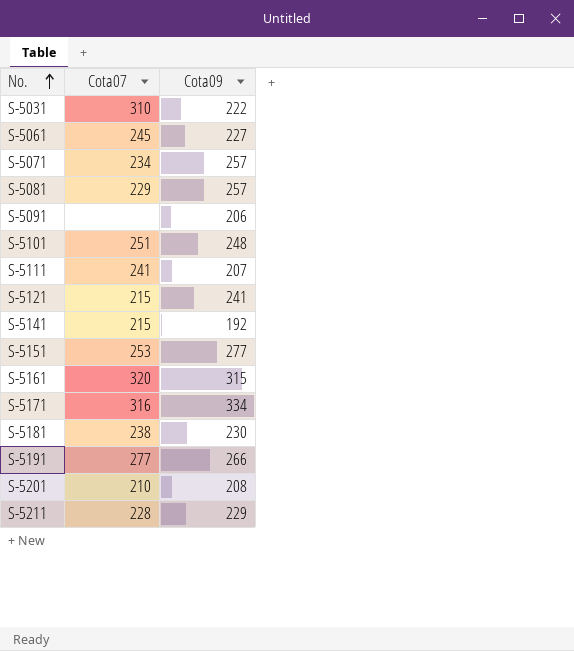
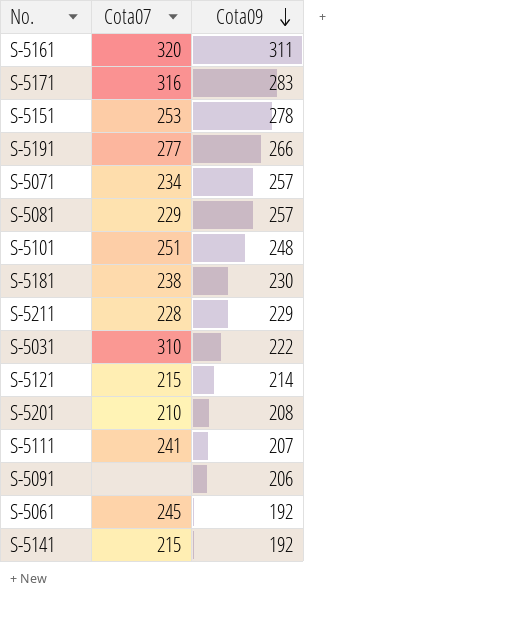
row order: No. ascending -> Cota09 descending
S-5161 | Cota09: 315 -> 311
S-5171 | Cota09: 334 -> 283
S-5151 | Cota09: 277 -> 278
S-5121 | Cota09: 241 -> 214
S-5061 | Cota09: 227 -> 192

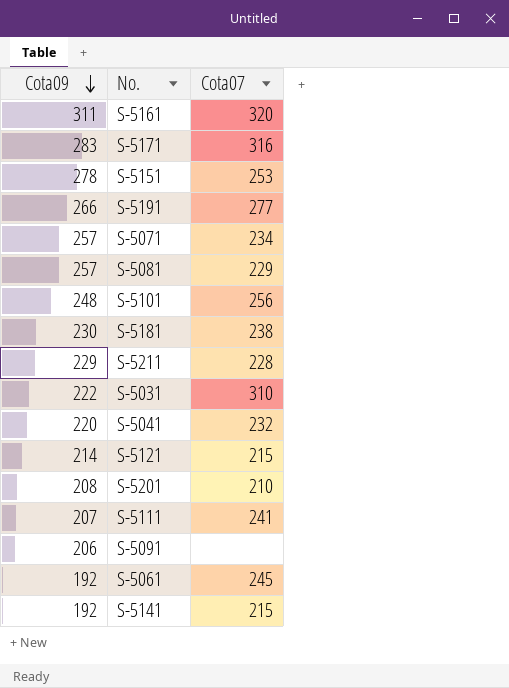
column Cota09 | position: 3 -> 1
S-5101 | Cota07: 251 -> 256
row S-5041: none -> 220 | 232

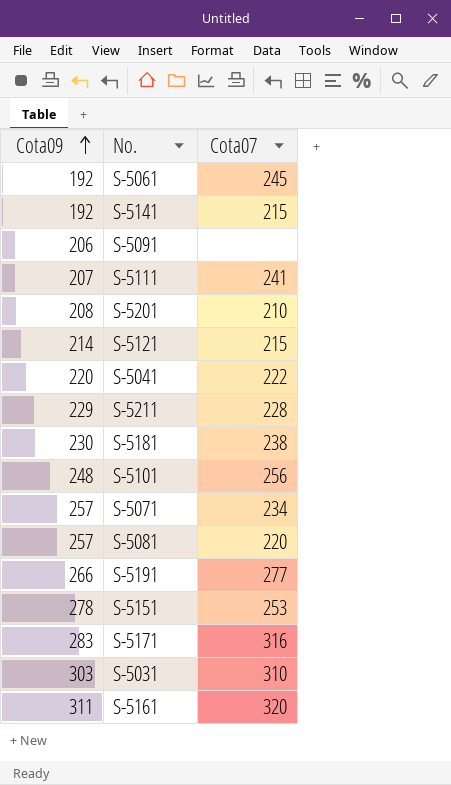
row order: Cota09 descending -> Cota09 ascending
S-5041 | Cota07: 232 -> 222
S-5081 | Cota07: 229 -> 220
S-5031 | Cota09: 222 -> 303

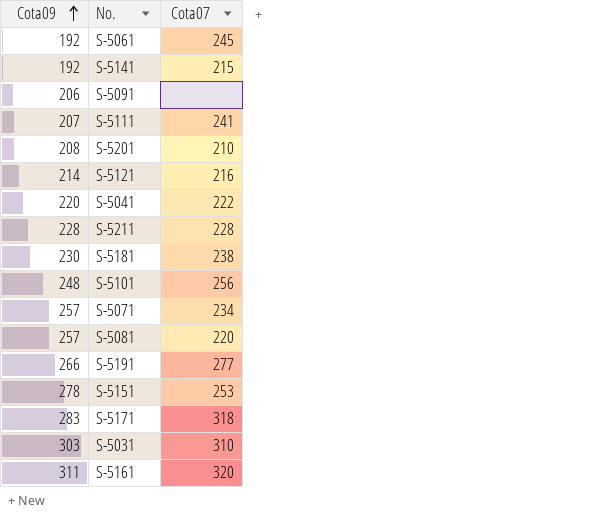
S-5121 | Cota07: 215 -> 216
S-5211 | Cota09: 229 -> 228
S-5171 | Cota07: 316 -> 318

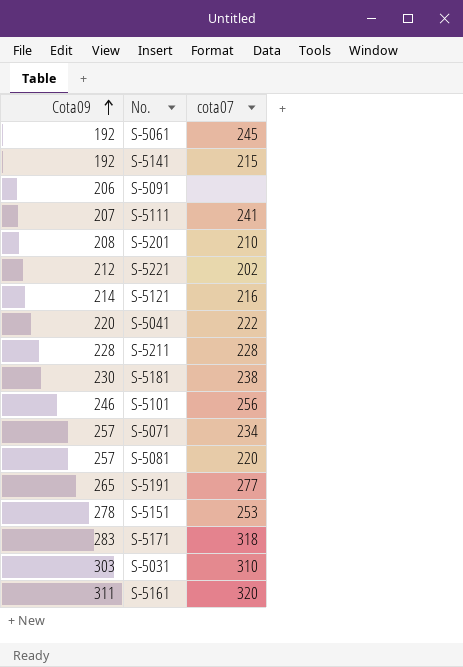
column name: Cota07 -> cota07
row S-5221: none -> 212 | 202
S-5101 | Cota09: 248 -> 246
S-5191 | Cota09: 266 -> 265

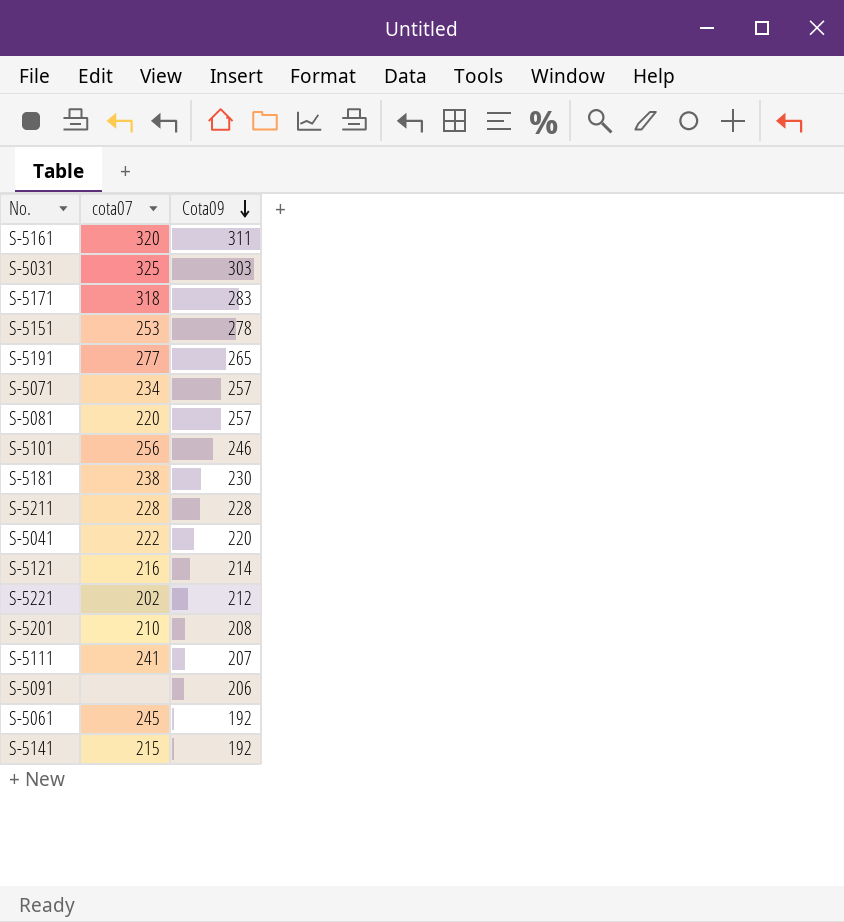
row order: Cota09 ascending -> Cota09 descending
column Cota09 | position: 1 -> 3
S-5031 | cota07: 310 -> 325

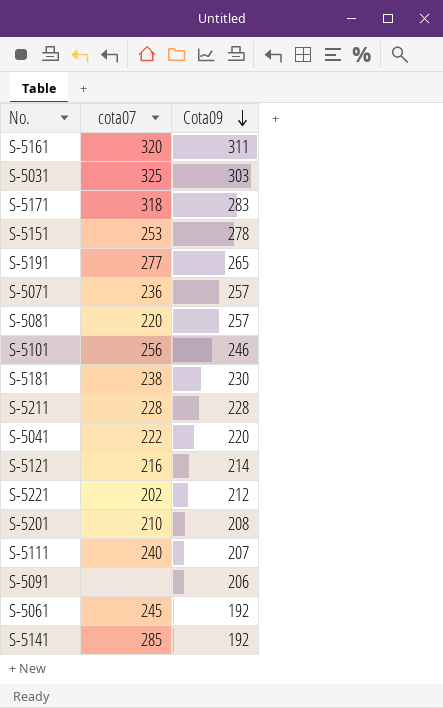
S-5071 | cota07: 234 -> 236
S-5111 | cota07: 241 -> 240
S-5141 | cota07: 215 -> 285

